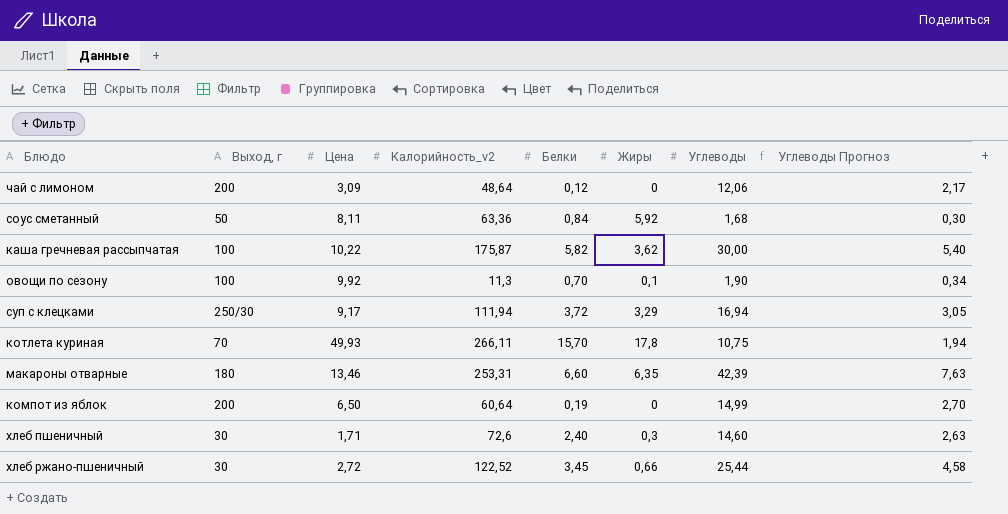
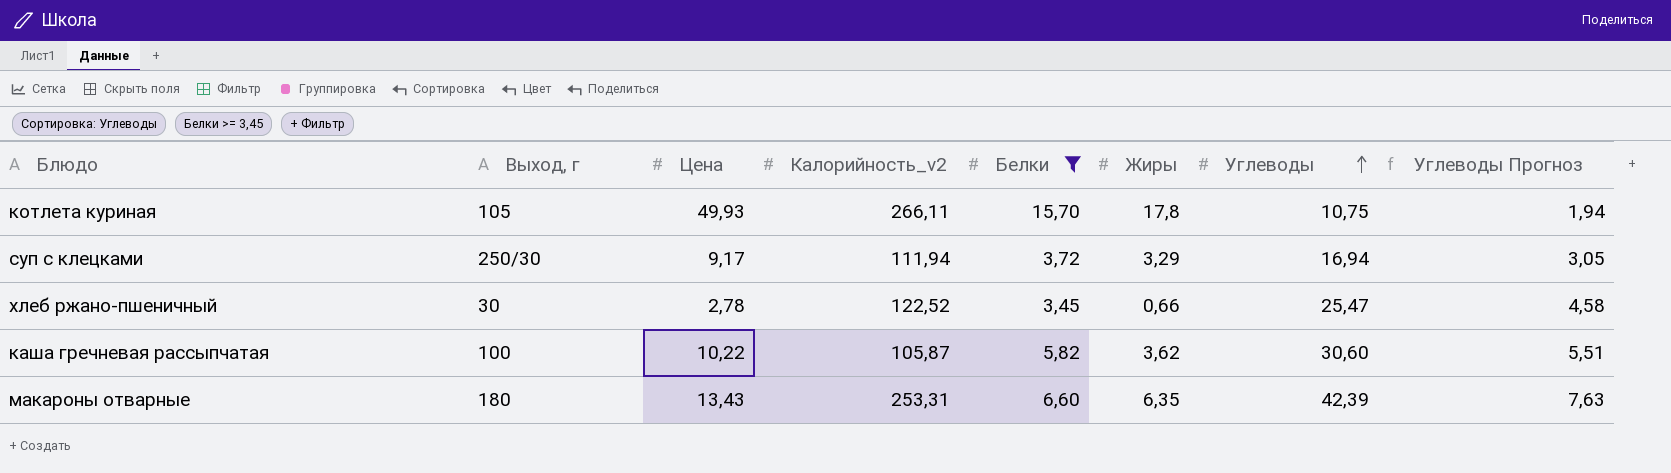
filter: none -> Белки >= 3,45
row order: none -> Углеводы ascending
котлета куриная | Выход, г: 70 -> 105
хлеб ржано-пшеничный | Цена: 2,72 -> 2,78
хлеб ржано-пшеничный | Углеводы: 25,44 -> 25,47
каша гречневая рассыпчатая | Калорийность_v2: 175,87 -> 105,87
каша гречневая рассыпчатая | Углеводы: 30,00 -> 30,60
каша гречневая рассыпчатая | Углеводы Прогноз: 5,40 -> 5,51
макароны отварные | Цена: 13,46 -> 13,43

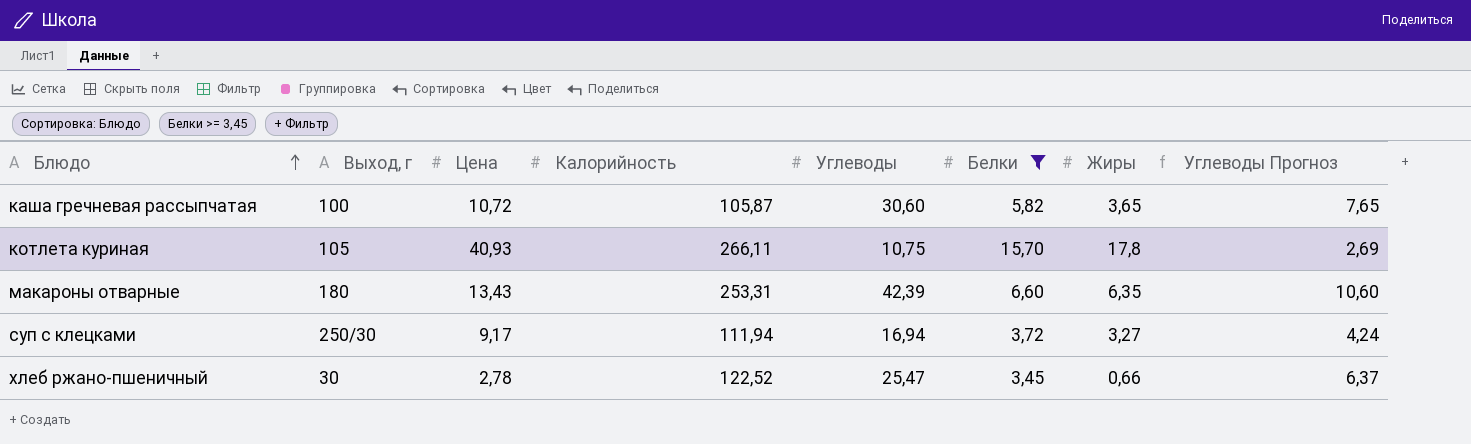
row order: Углеводы ascending -> Блюдо ascending
column name: Калорийность_v2 -> Калорийность
column Углеводы | position: 7 -> 5
column Углеводы Прогноз | formula: [Углеводы] * 0,18 -> [Углеводы] * 0,25
каша гречневая рассыпчатая | Цена: 10,22 -> 10,72
каша гречневая рассыпчатая | Жиры: 3,62 -> 3,65
котлета куриная | Цена: 49,93 -> 40,93
суп с клецками | Жиры: 3,29 -> 3,27

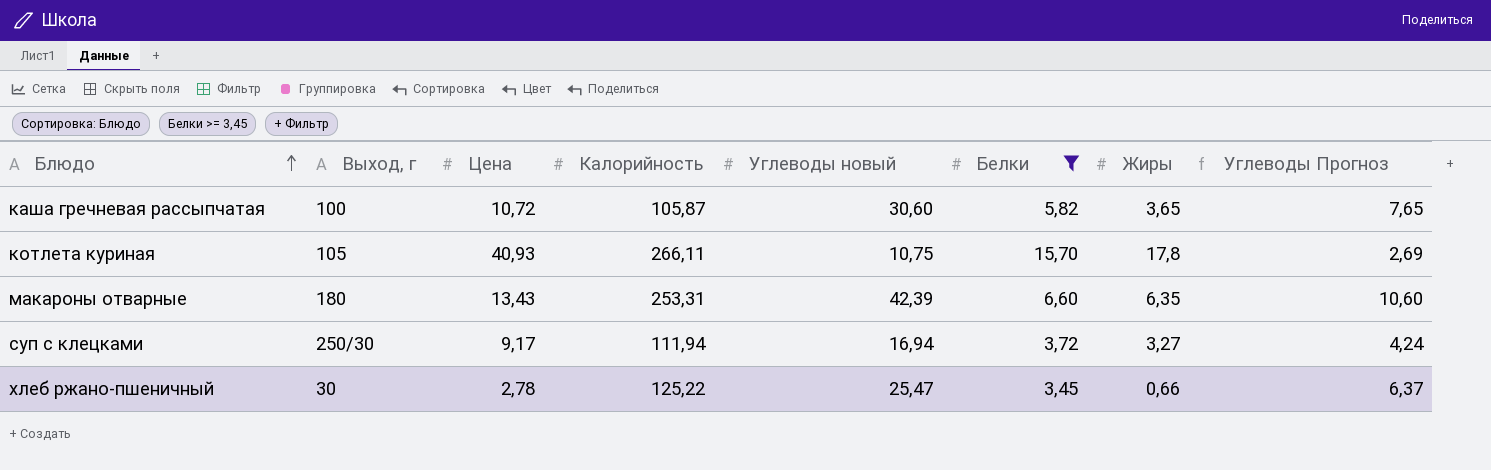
column name: Углеводы -> Углеводы новый
хлеб ржано-пшеничный | Калорийность: 122,52 -> 125,22

